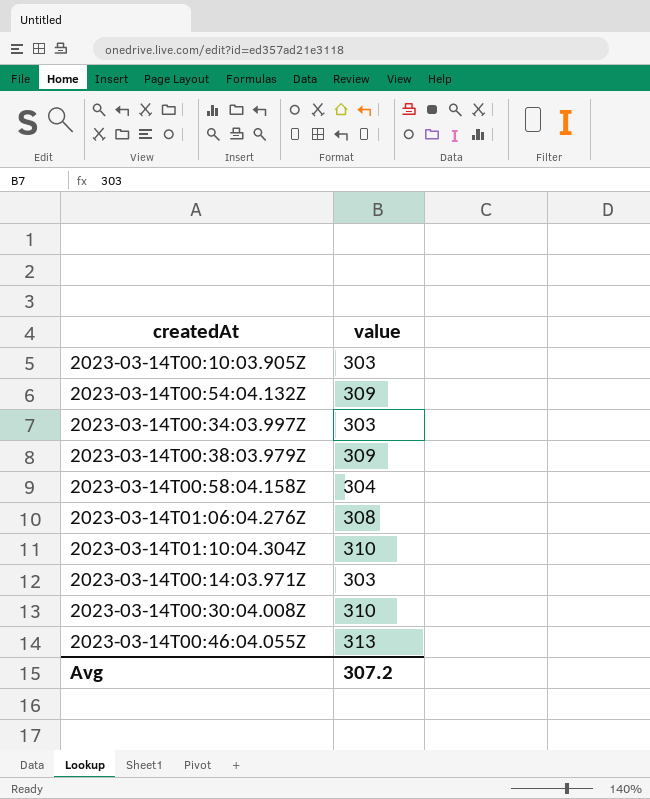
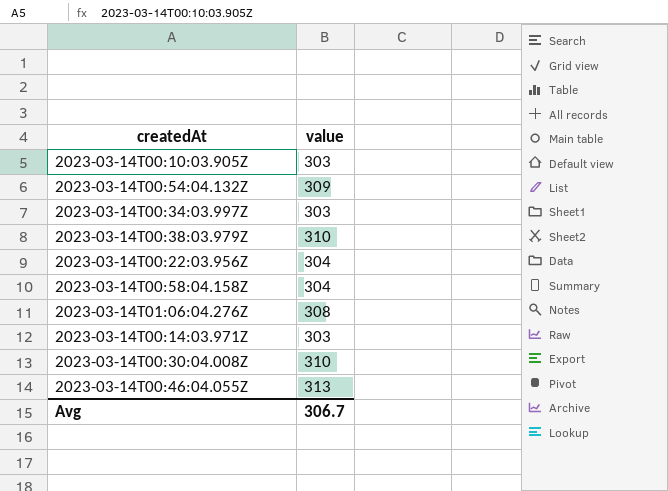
row 2023-03-14T01:10:04.304Z: 310 -> none
2023-03-14T00:38:03.979Z | value: 309 -> 310
row 2023-03-14T00:22:03.956Z: none -> 304
Avg | value: 307.2 -> 306.7

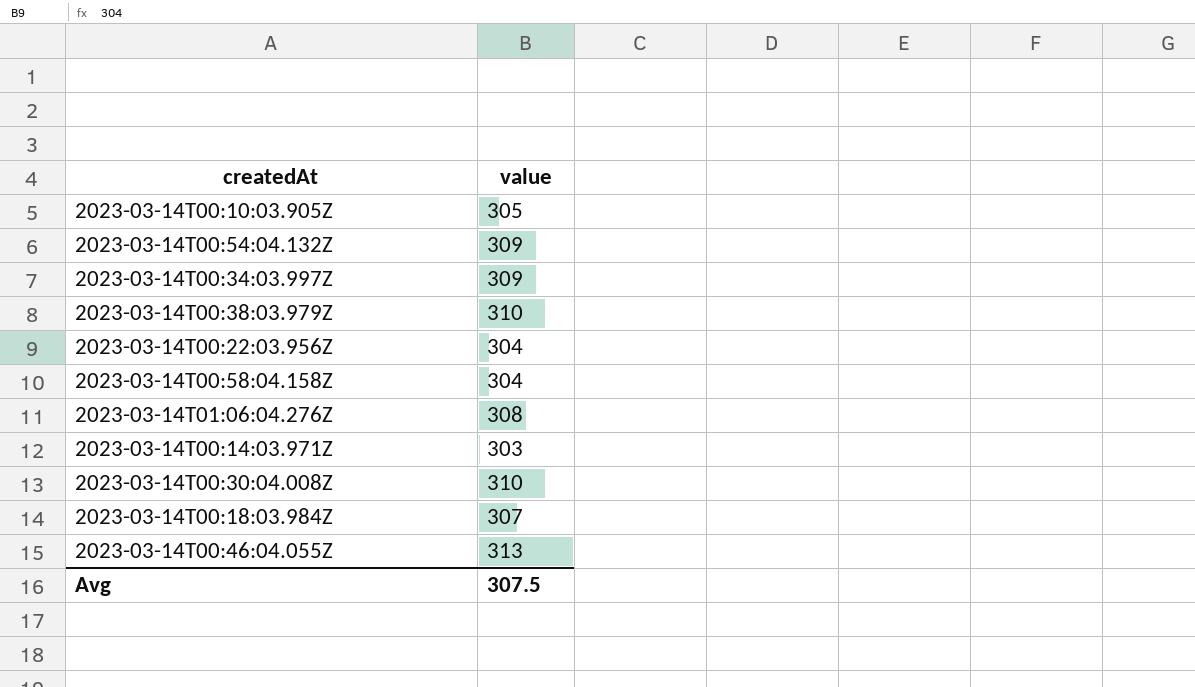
2023-03-14T00:10:03.905Z | value: 303 -> 305
2023-03-14T00:34:03.997Z | value: 303 -> 309
row 2023-03-14T00:18:03.984Z: none -> 307
Avg | value: 306.7 -> 307.5

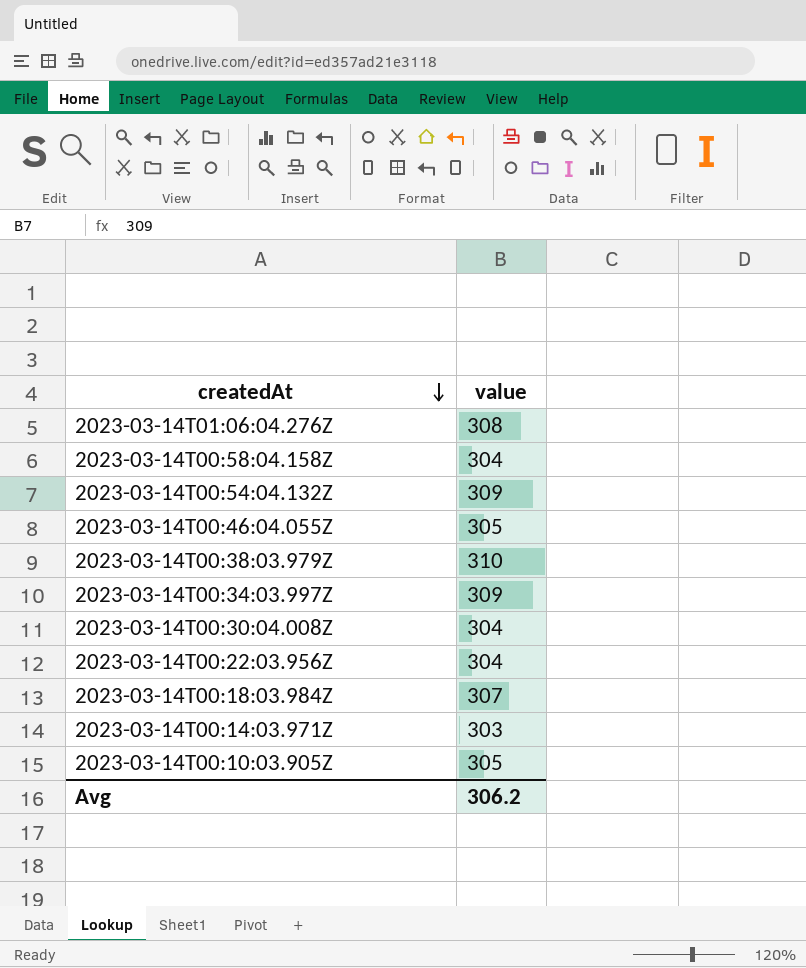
row order: none -> createdAt descending
2023-03-14T00:46:04.055Z | value: 313 -> 305
2023-03-14T00:30:04.008Z | value: 310 -> 304
Avg | value: 307.5 -> 306.2

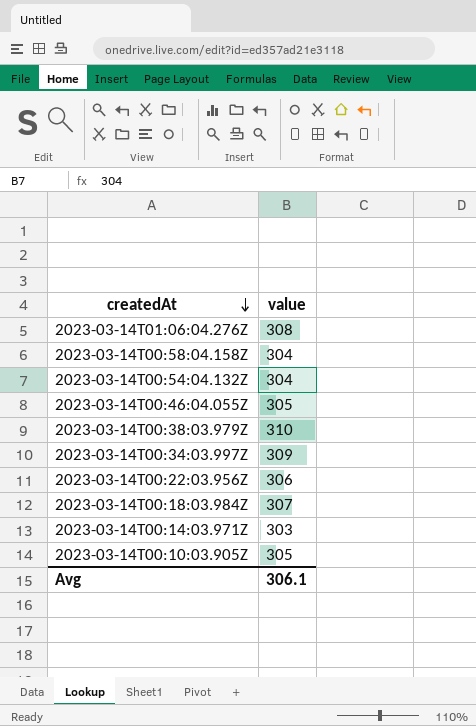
row 2023-03-14T00:30:04.008Z: 304 -> none
2023-03-14T00:54:04.132Z | value: 309 -> 304
2023-03-14T00:22:03.956Z | value: 304 -> 306
Avg | value: 306.2 -> 306.1

